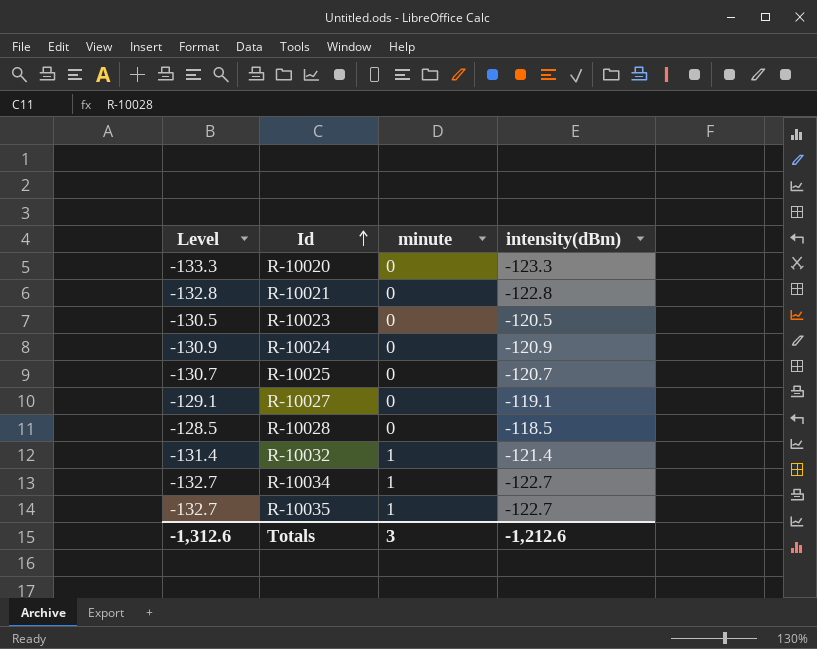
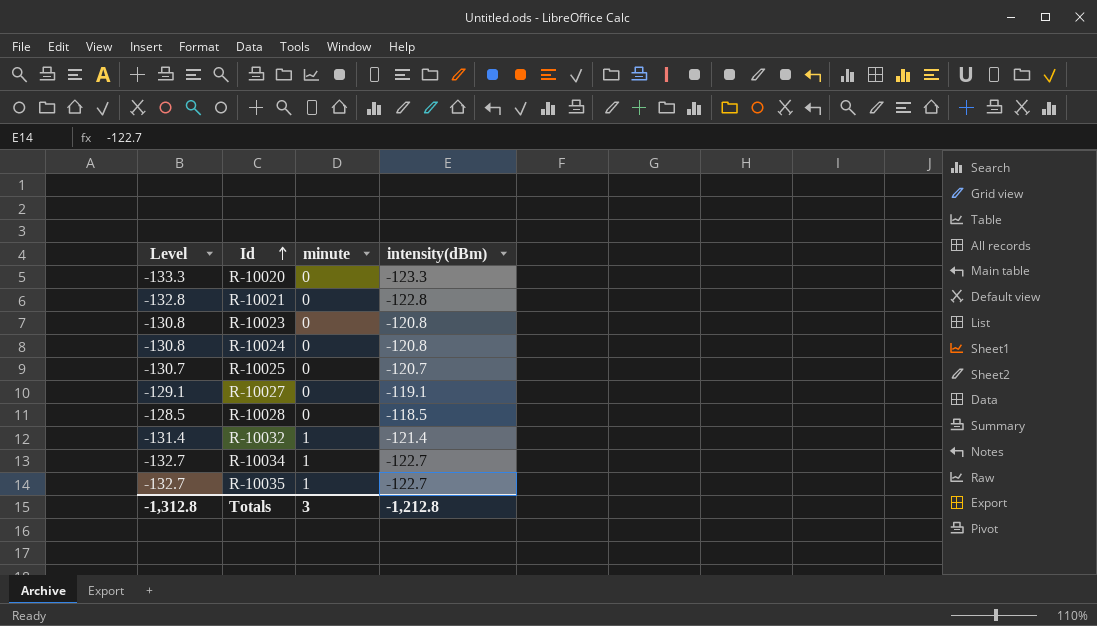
R-10023 | Level: -130.5 -> -130.8
R-10023 | intensity(dBm): -120.5 -> -120.8
R-10024 | Level: -130.9 -> -130.8
R-10024 | intensity(dBm): -120.9 -> -120.8
Totals | Level: -1,312.6 -> -1,312.8
Totals | intensity(dBm): -1,212.6 -> -1,212.8

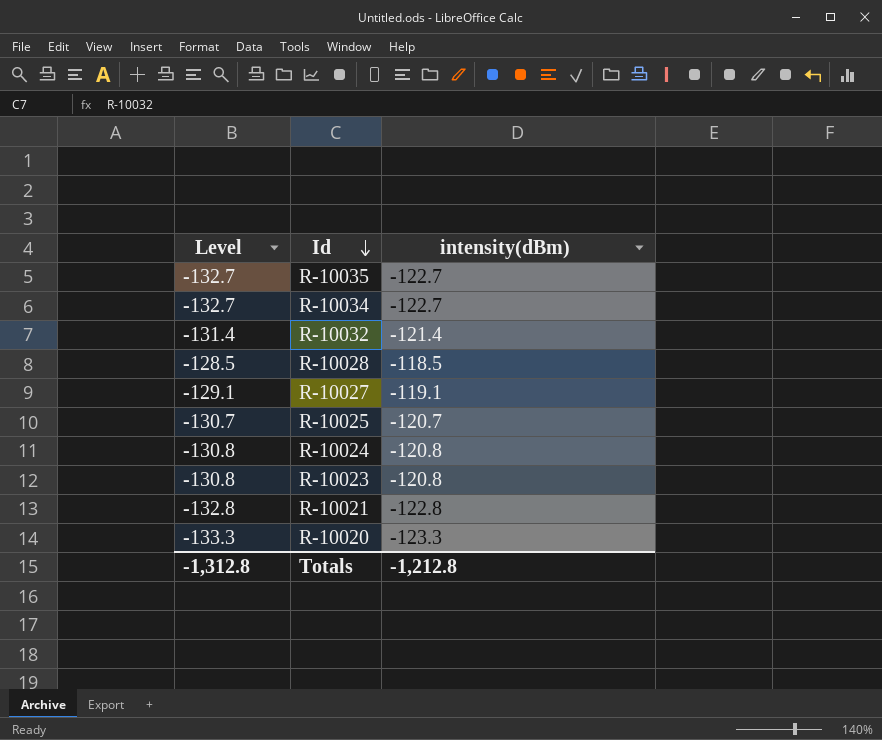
row order: Id ascending -> Id descending
column minute | position: 3 -> none

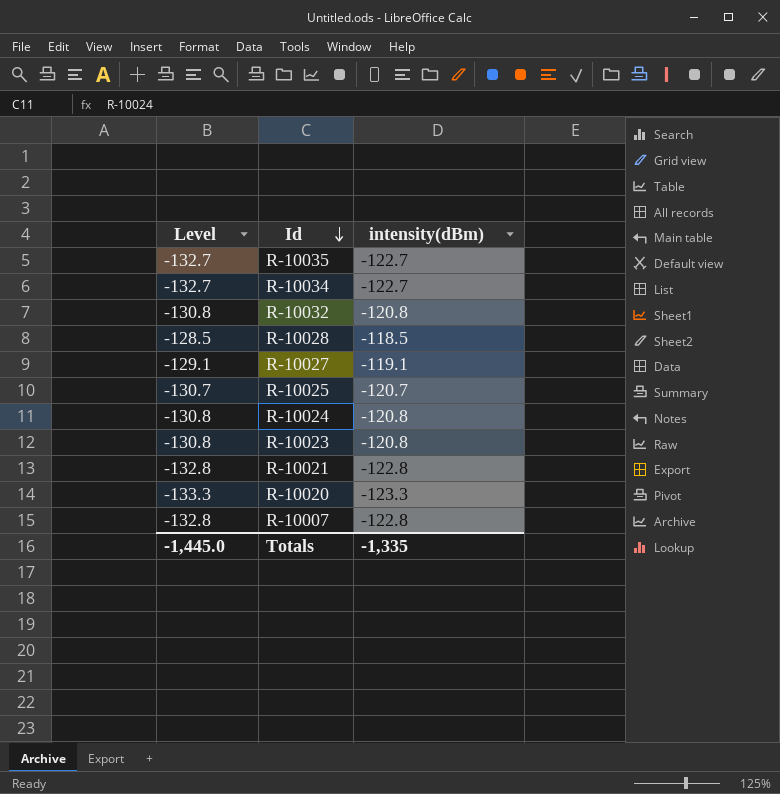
R-10032 | Level: -131.4 -> -130.8
R-10032 | intensity(dBm): -121.4 -> -120.8
row R-10007: none -> -132.8 | -122.8
Totals | Level: -1,312.8 -> -1,445.0
Totals | intensity(dBm): -1,212.8 -> -1,335

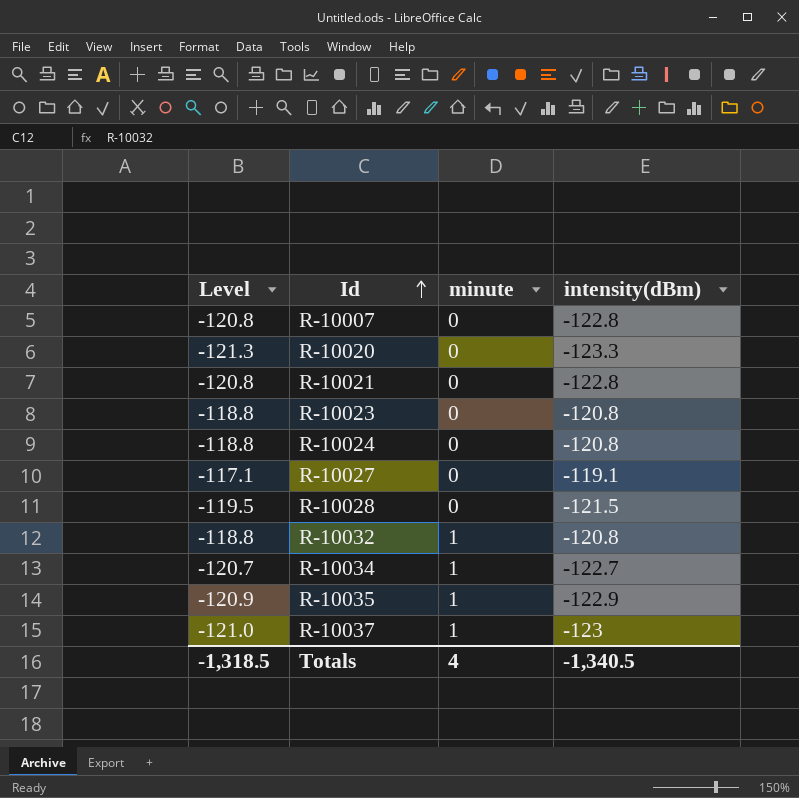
row order: Id descending -> Id ascending
column Level | formula: [intensity(dBm)] - 10 -> [intensity(dBm)] + 2
column minute | position: none -> 3
row R-10025: -130.7 | -120.7 -> none
R-10028 | intensity(dBm): -118.5 -> -121.5
R-10035 | intensity(dBm): -122.7 -> -122.9
row R-10037: none -> -121.0 | 1 | -123
Totals | Level: -1,445.0 -> -1,318.5
Totals | intensity(dBm): -1,335 -> -1,340.5

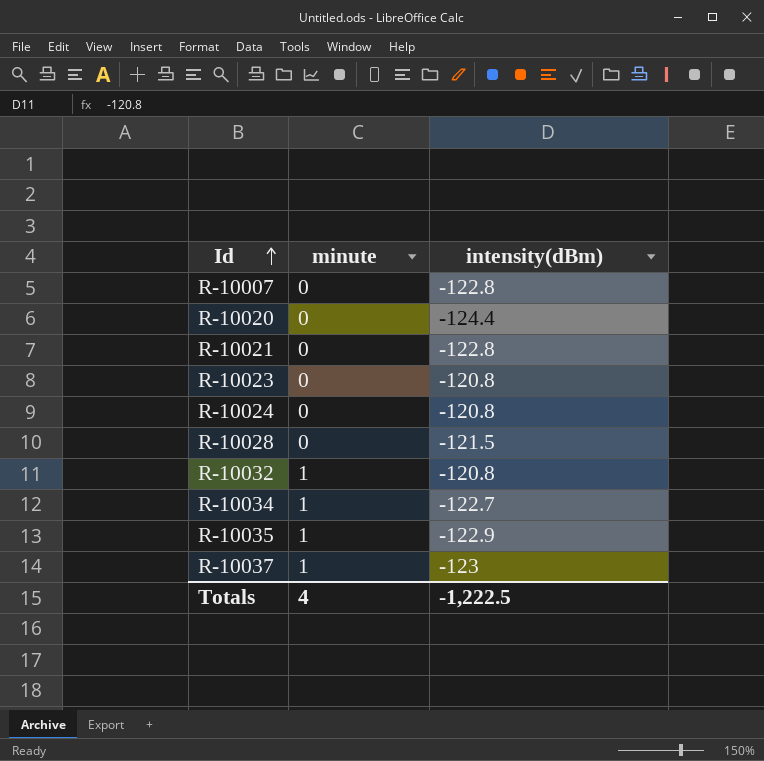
column Level | formula: [intensity(dBm)] + 2 -> none
row R-10027: -117.1 | 0 | -119.1 -> none
R-10020 | intensity(dBm): -123.3 -> -124.4
Totals | intensity(dBm): -1,340.5 -> -1,222.5

